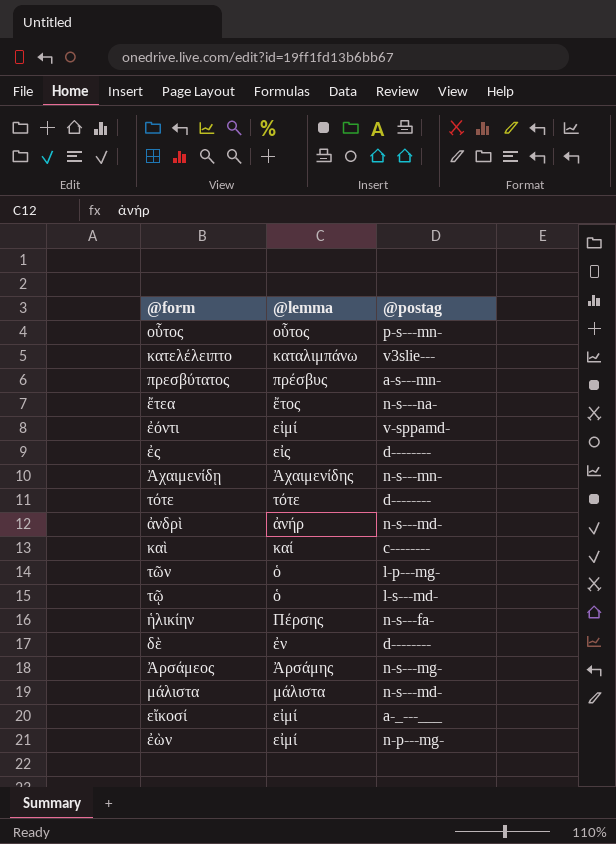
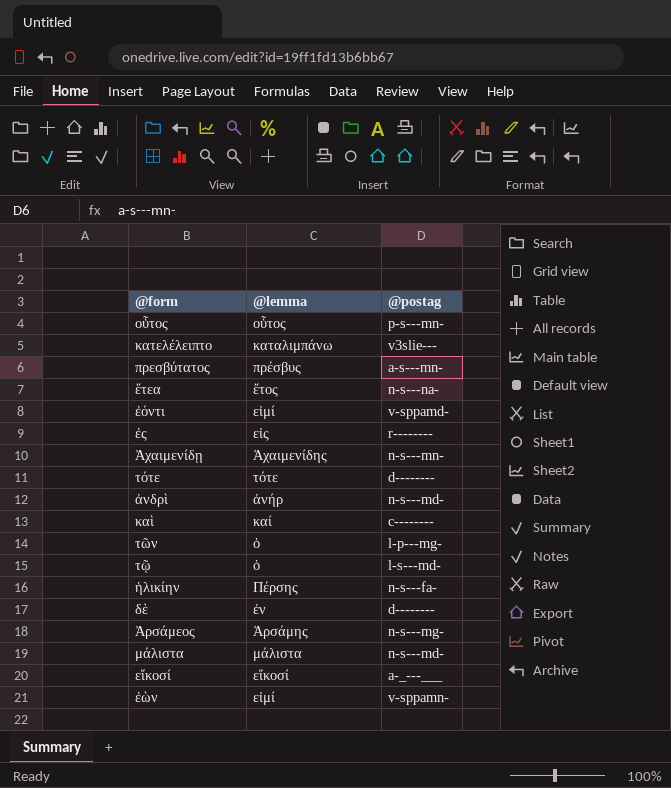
ἐς | @postag: d-------- -> r--------
εἴκοσί | @lemma: εἰμί -> εἴκοσί
ἐὼν | @postag: n-p---mg- -> v-sppamn-

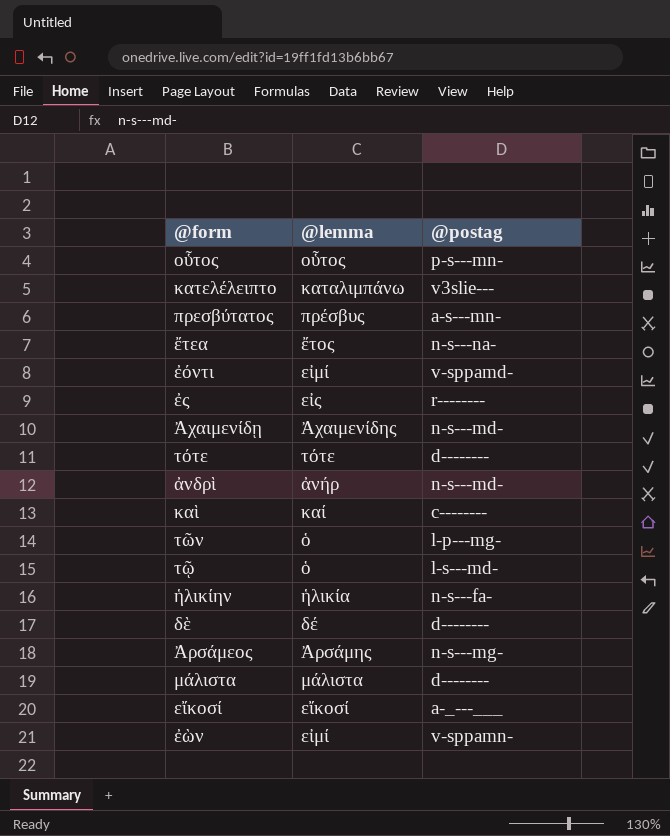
Ἀχαιμενίδῃ | @postag: n-s---mn- -> n-s---md-
ἡλικίην | @lemma: Πέρσης -> ἡλικία
δὲ | @lemma: ἐν -> δέ
μάλιστα | @postag: n-s---md- -> d--------

